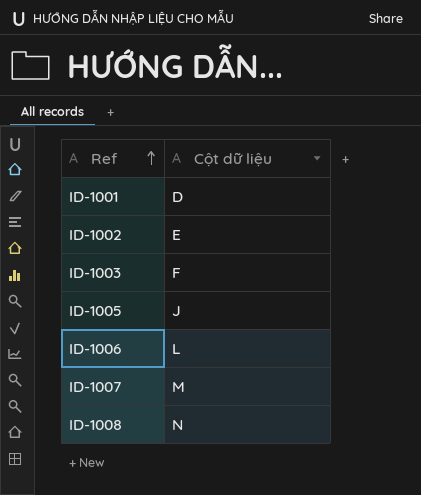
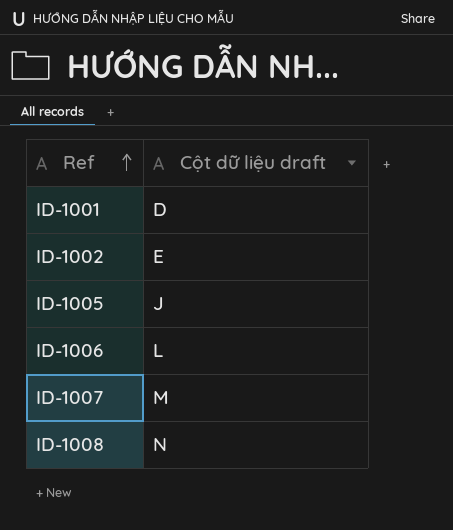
column name: Cột dữ liệu -> Cột dữ liệu draft
row ID-1003: F -> none

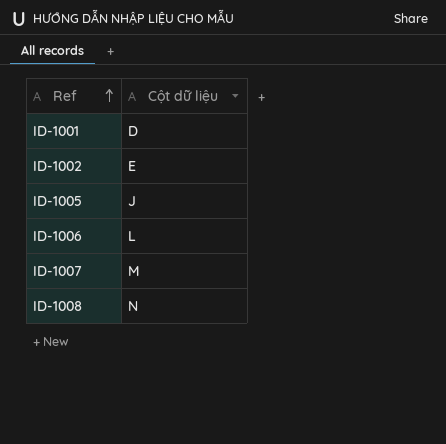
column name: Cột dữ liệu draft -> Cột dữ liệu

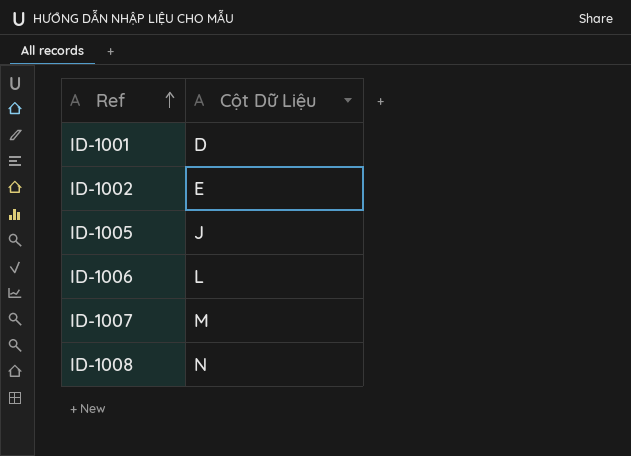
column name: Cột dữ liệu -> Cột Dữ Liệu

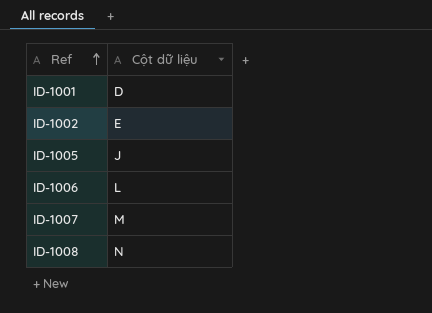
column name: Cột Dữ Liệu -> Cột dữ liệu

